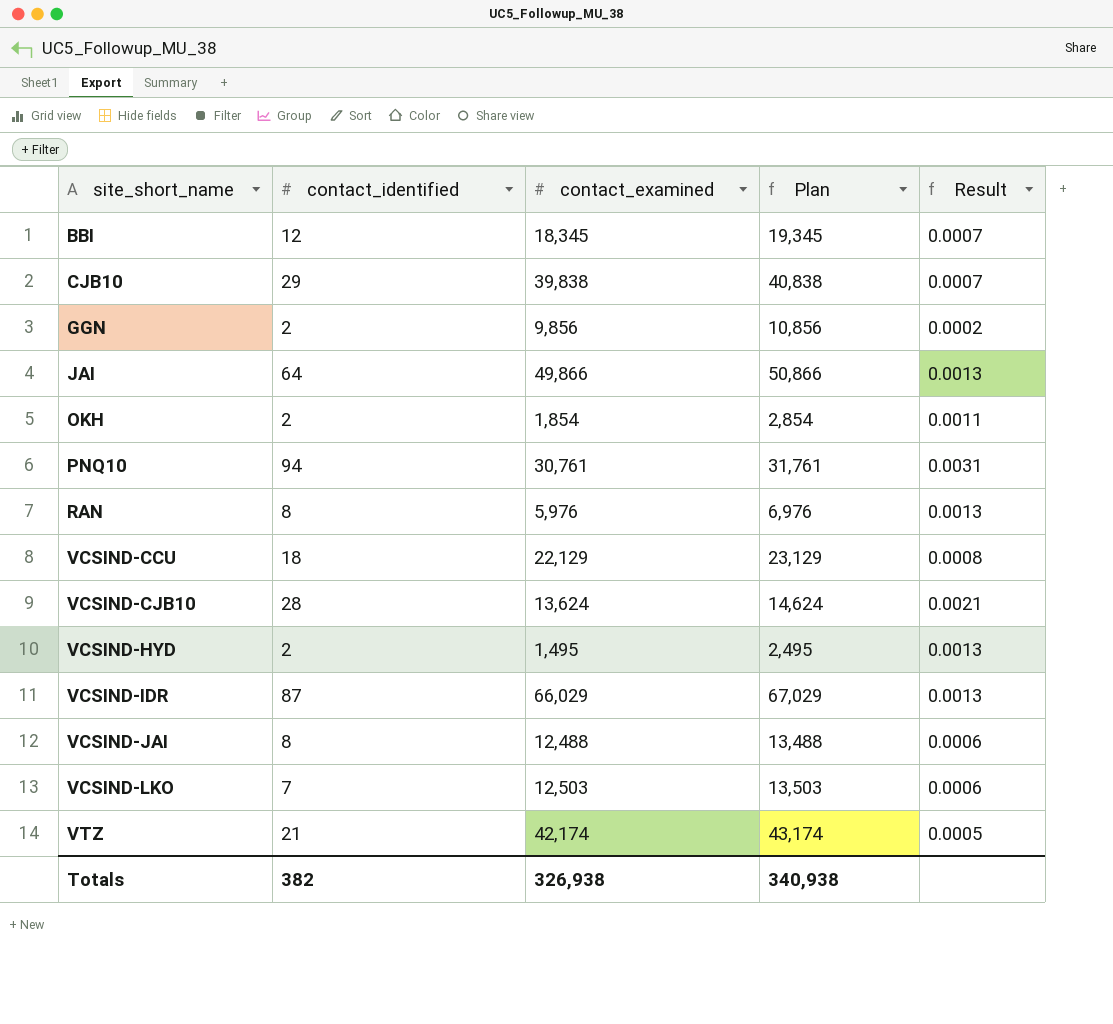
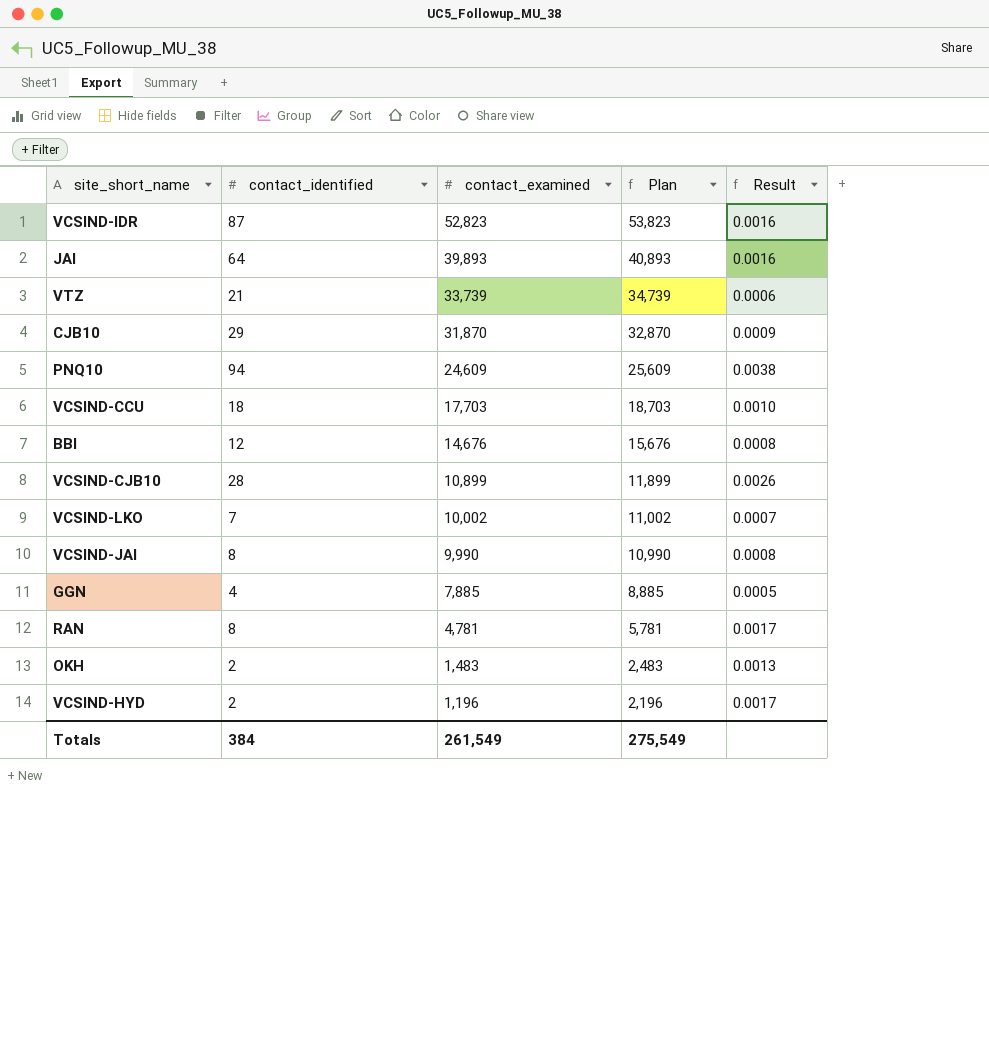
row order: site_short_name ascending -> contact_examined descending
VCSIND-IDR | contact_examined: 66,029 -> 52,823
VCSIND-IDR | Plan: 67,029 -> 53,823
VCSIND-IDR | Result: 0.0013 -> 0.0016
JAI | contact_examined: 49,866 -> 39,893
JAI | Plan: 50,866 -> 40,893
JAI | Result: 0.0013 -> 0.0016
VTZ | contact_examined: 42,174 -> 33,739
VTZ | Plan: 43,174 -> 34,739
VTZ | Result: 0.0005 -> 0.0006
CJB10 | contact_examined: 39,838 -> 31,870
CJB10 | Plan: 40,838 -> 32,870
CJB10 | Result: 0.0007 -> 0.0009
PNQ10 | contact_examined: 30,761 -> 24,609
PNQ10 | Plan: 31,761 -> 25,609
PNQ10 | Result: 0.0031 -> 0.0038
VCSIND-CCU | contact_examined: 22,129 -> 17,703
VCSIND-CCU | Plan: 23,129 -> 18,703
VCSIND-CCU | Result: 0.0008 -> 0.0010
BBI | contact_examined: 18,345 -> 14,676
BBI | Plan: 19,345 -> 15,676
BBI | Result: 0.0007 -> 0.0008
VCSIND-CJB10 | contact_examined: 13,624 -> 10,899
VCSIND-CJB10 | Plan: 14,624 -> 11,899
VCSIND-CJB10 | Result: 0.0021 -> 0.0026
VCSIND-LKO | contact_examined: 12,503 -> 10,002
VCSIND-LKO | Plan: 13,503 -> 11,002
VCSIND-LKO | Result: 0.0006 -> 0.0007
VCSIND-JAI | contact_examined: 12,488 -> 9,990
VCSIND-JAI | Plan: 13,488 -> 10,990
VCSIND-JAI | Result: 0.0006 -> 0.0008
GGN | contact_identified: 2 -> 4
GGN | contact_examined: 9,856 -> 7,885
GGN | Plan: 10,856 -> 8,885
GGN | Result: 0.0002 -> 0.0005
RAN | contact_examined: 5,976 -> 4,781
RAN | Plan: 6,976 -> 5,781
RAN | Result: 0.0013 -> 0.0017
OKH | contact_examined: 1,854 -> 1,483
OKH | Plan: 2,854 -> 2,483
OKH | Result: 0.0011 -> 0.0013
VCSIND-HYD | contact_examined: 1,495 -> 1,196
VCSIND-HYD | Plan: 2,495 -> 2,196
VCSIND-HYD | Result: 0.0013 -> 0.0017
Totals | contact_identified: 382 -> 384
Totals | contact_examined: 326,938 -> 261,549
Totals | Plan: 340,938 -> 275,549

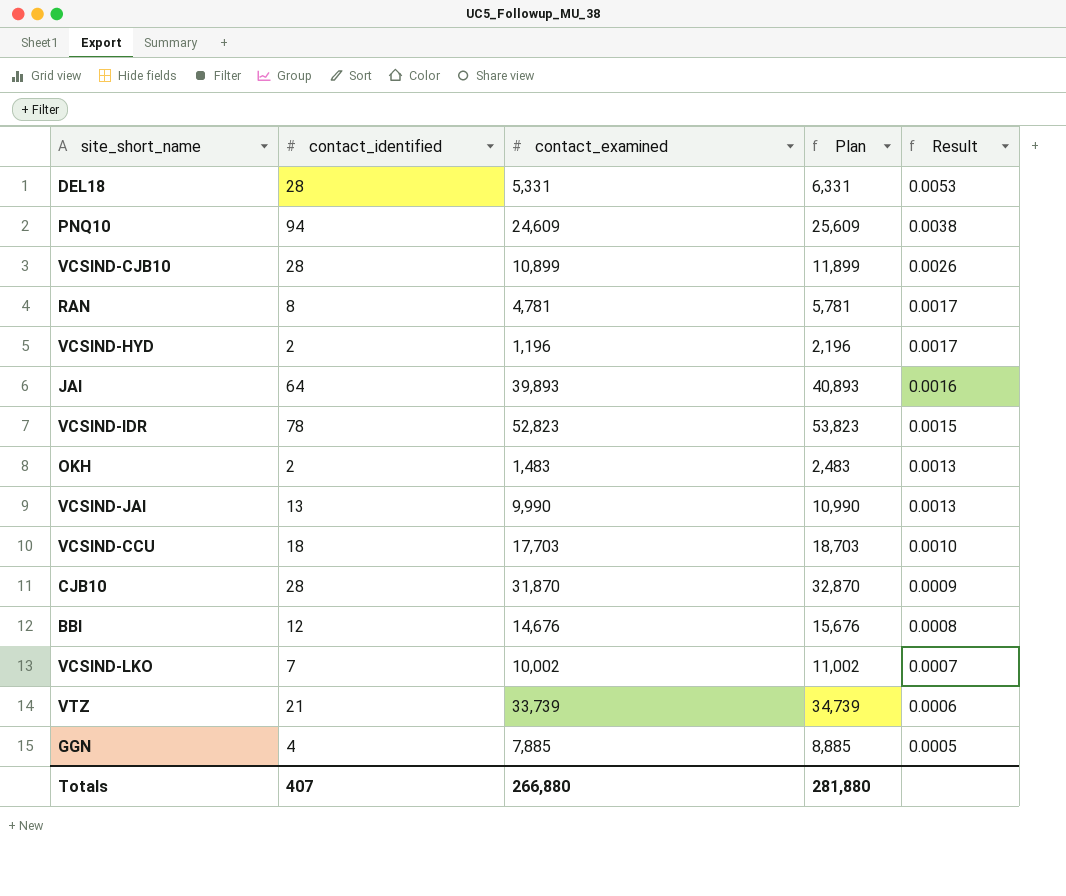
row order: contact_examined descending -> Result descending
row DEL18: none -> 28 | 5,331 | 6,331 | 0.0053
VCSIND-IDR | contact_identified: 87 -> 78
VCSIND-IDR | Result: 0.0016 -> 0.0015
VCSIND-JAI | contact_identified: 8 -> 13
VCSIND-JAI | Result: 0.0008 -> 0.0013
CJB10 | contact_identified: 29 -> 28
Totals | contact_identified: 384 -> 407
Totals | contact_examined: 261,549 -> 266,880
Totals | Plan: 275,549 -> 281,880

